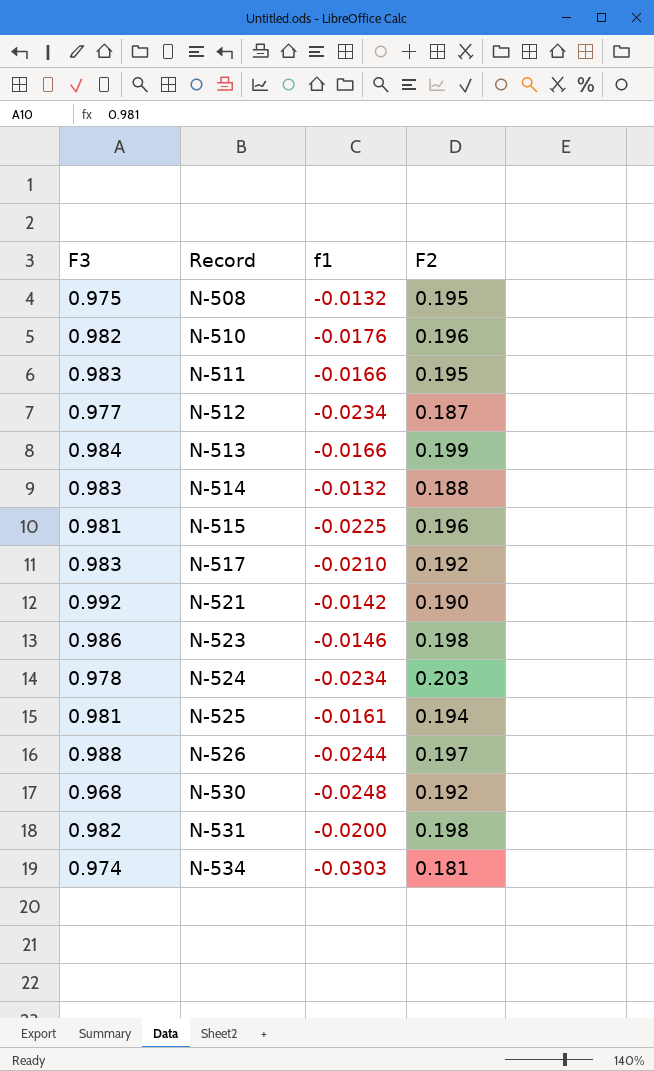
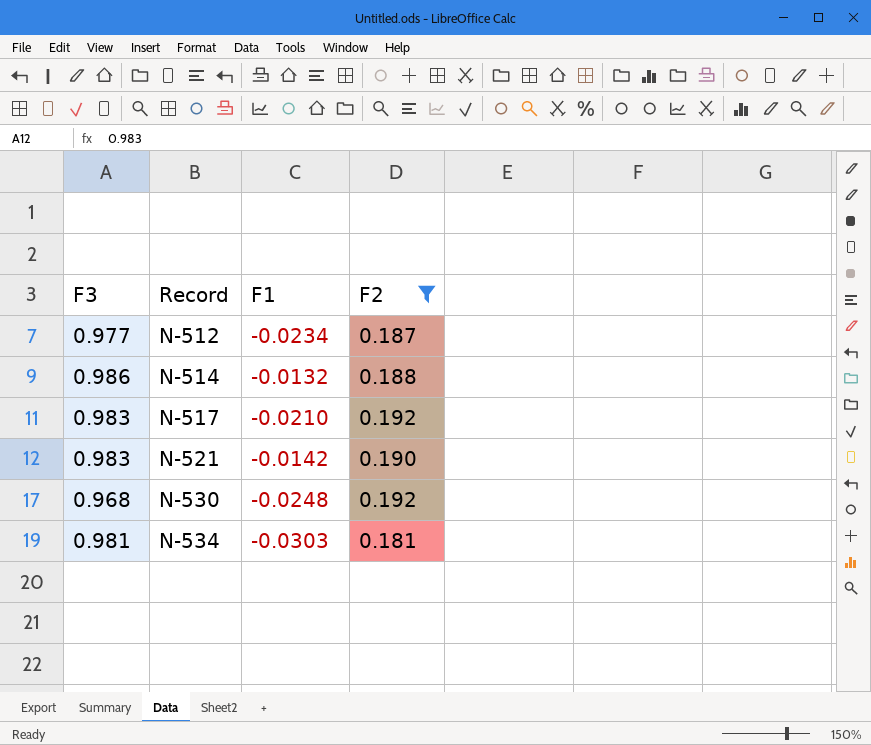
filter: none -> F2 <= 0.192
column name: f1 -> F1
N-514 | F3: 0.983 -> 0.986
N-521 | F3: 0.992 -> 0.983
N-534 | F3: 0.974 -> 0.981

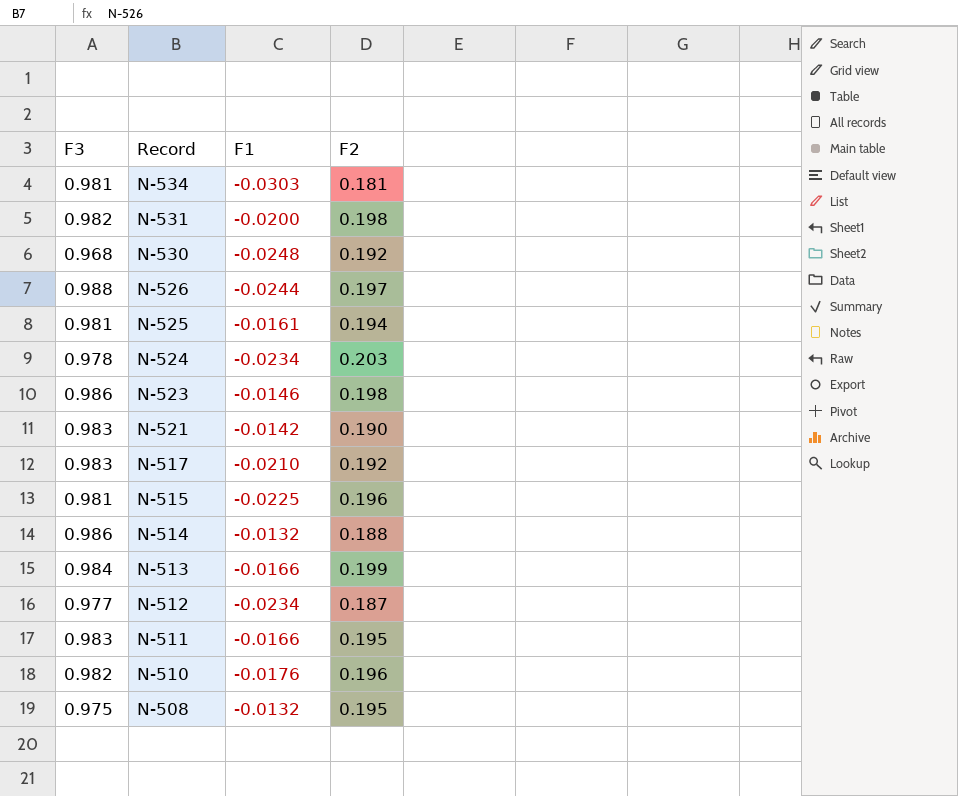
filter: F2 <= 0.192 -> none
row order: Record ascending -> Record descending

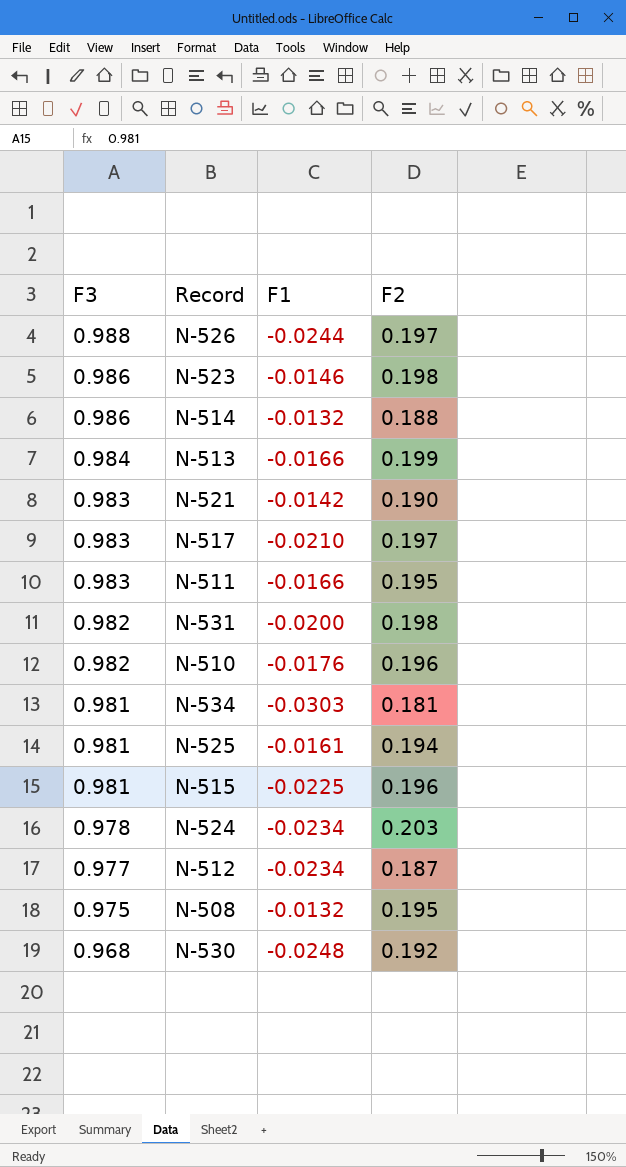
row order: Record descending -> F3 descending
N-517 | F2: 0.192 -> 0.197

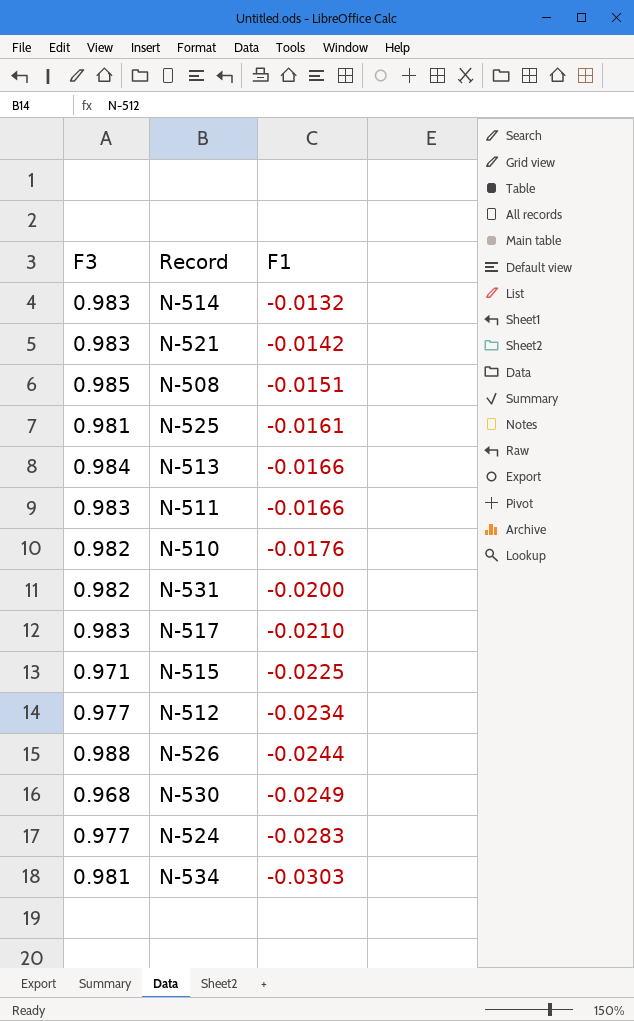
row order: F3 descending -> F1 descending
column F2 | position: 4 -> none
row N-523: 0.986 | -0.0146 | 0.198 -> none
N-514 | F3: 0.986 -> 0.983
N-508 | F3: 0.975 -> 0.985
N-508 | F1: -0.0132 -> -0.0151
N-515 | F3: 0.981 -> 0.971
N-530 | F1: -0.0248 -> -0.0249
N-524 | F3: 0.978 -> 0.977
N-524 | F1: -0.0234 -> -0.0283

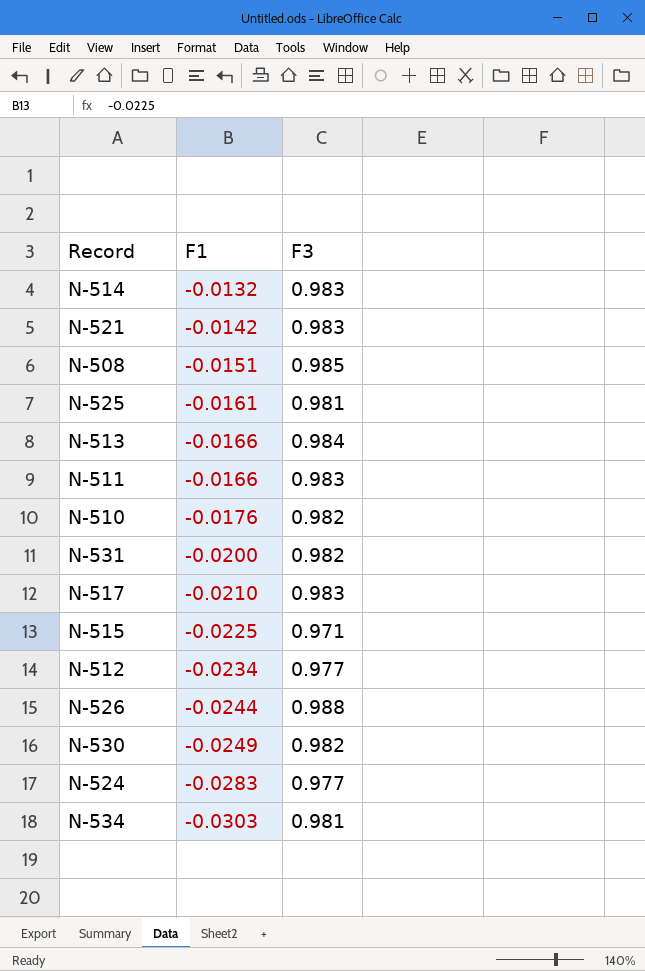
column F3 | position: 1 -> 3
N-530 | F3: 0.968 -> 0.982

